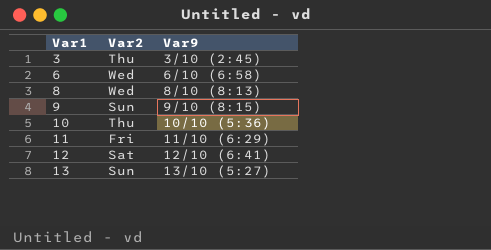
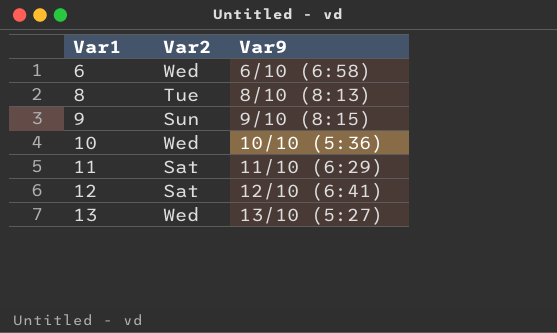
row 3: Thu | 3/10 (2:45) -> none
8 | Var2: Wed -> Tue
10 | Var2: Thu -> Wed
11 | Var2: Fri -> Sat
13 | Var2: Sun -> Wed

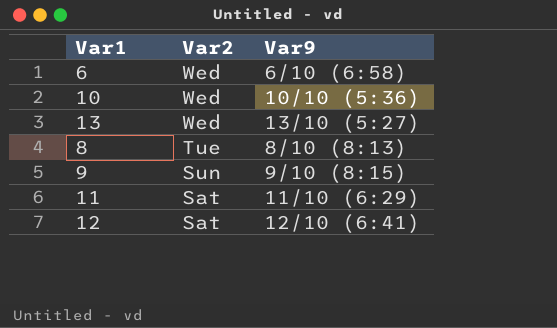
row order: Var1 ascending -> Var2 descending

